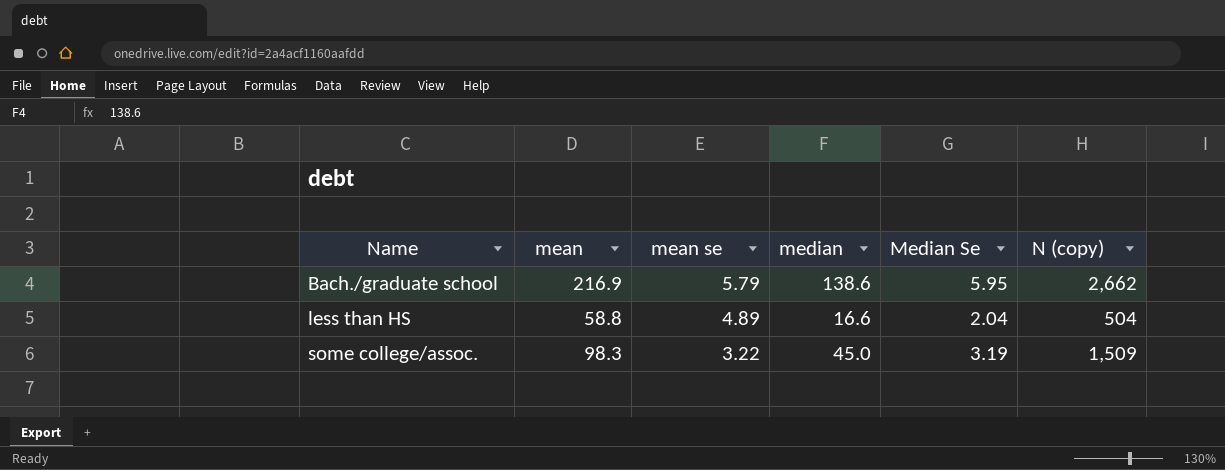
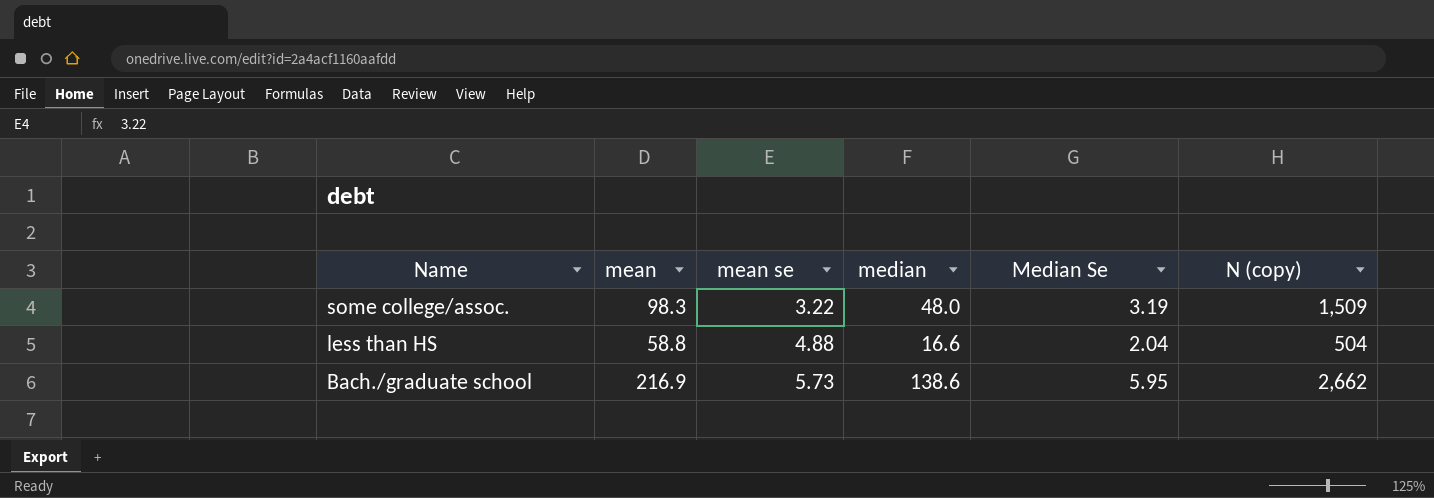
row order: Name ascending -> Name descending
some college/assoc. | median: 45.0 -> 48.0
less than HS | mean se: 4.89 -> 4.88
Bach./graduate school | mean se: 5.79 -> 5.73

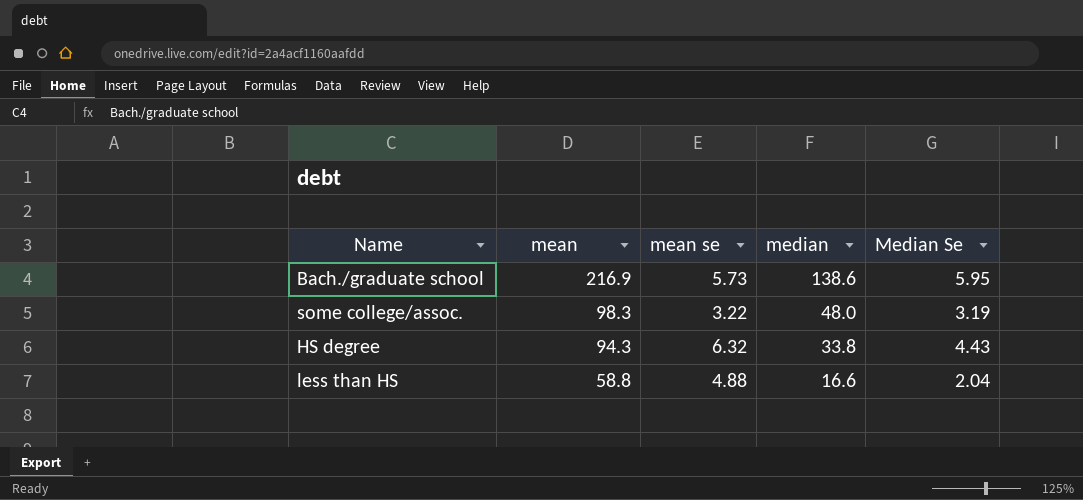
row order: Name descending -> mean descending
column N (copy) | position: 6 -> none
row HS degree: none -> 94.3 | 6.32 | 33.8 | 4.43

